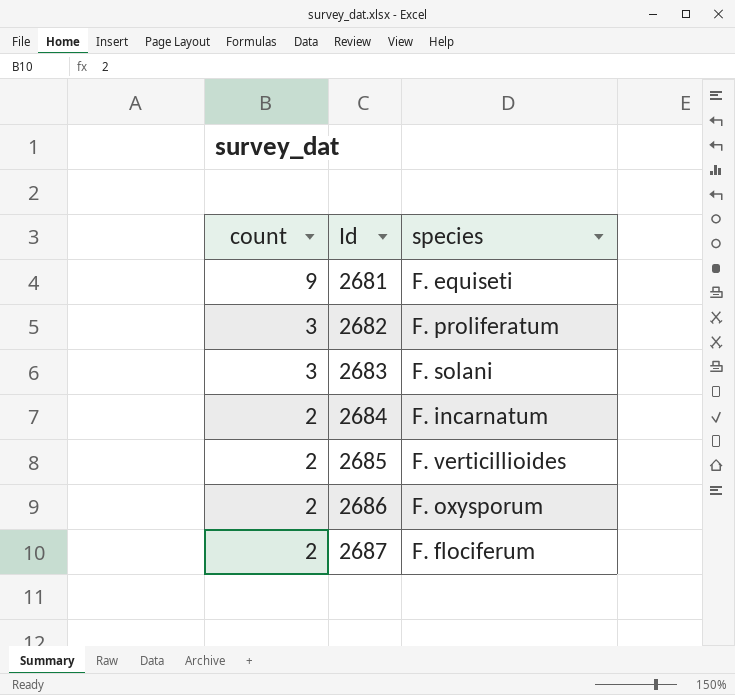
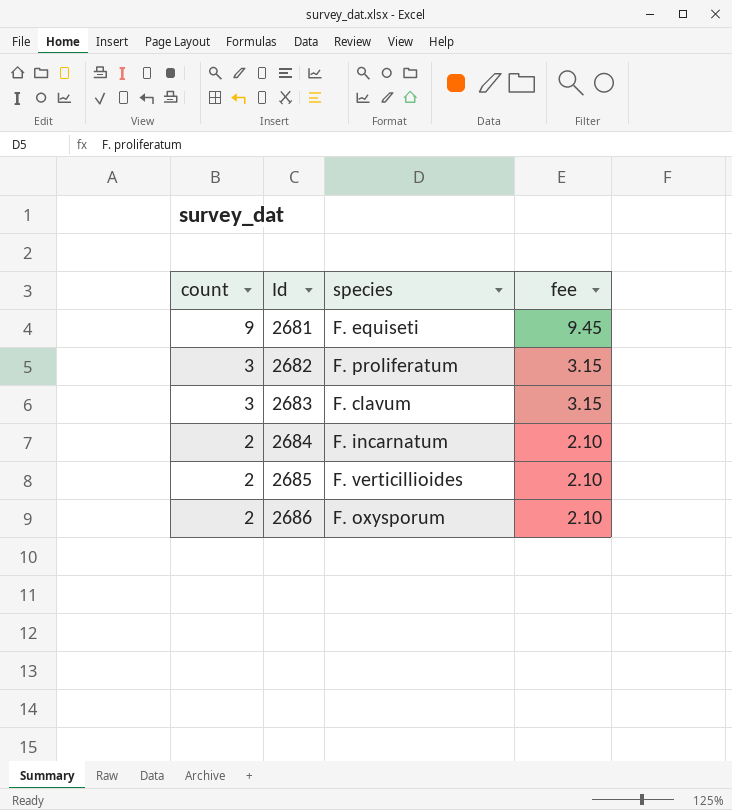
column fee | formula: none -> [count] * 1.05
row 2687: 2 | F. flociferum -> none
2683 | species: F. solani -> F. clavum

